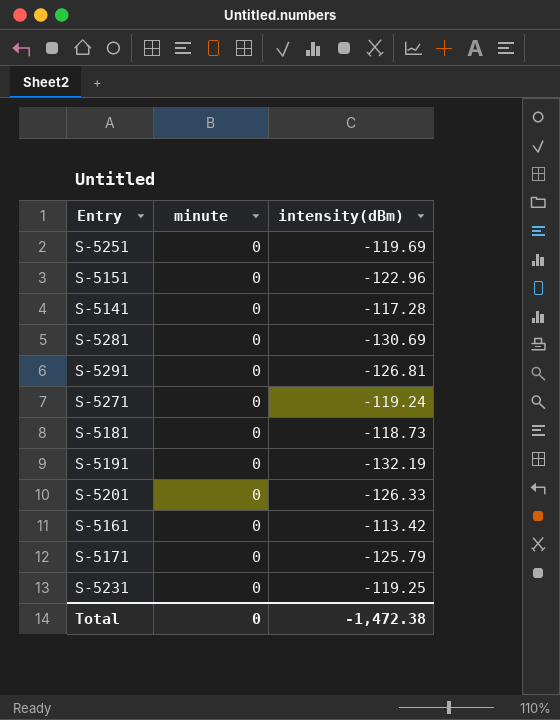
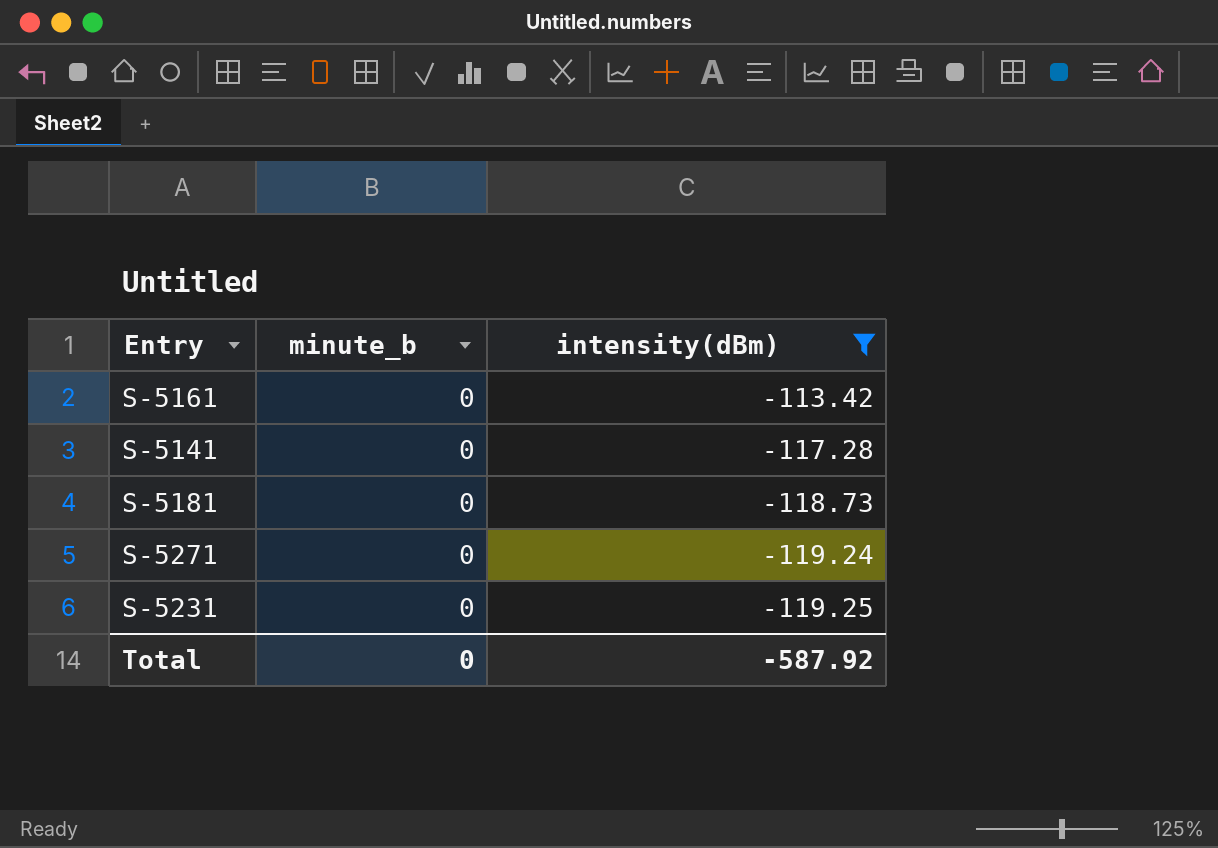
filter: none -> intensity(dBm) >= -119.25
row order: none -> intensity(dBm) descending
column name: minute -> minute_b
Total | intensity(dBm): -1,472.38 -> -587.92

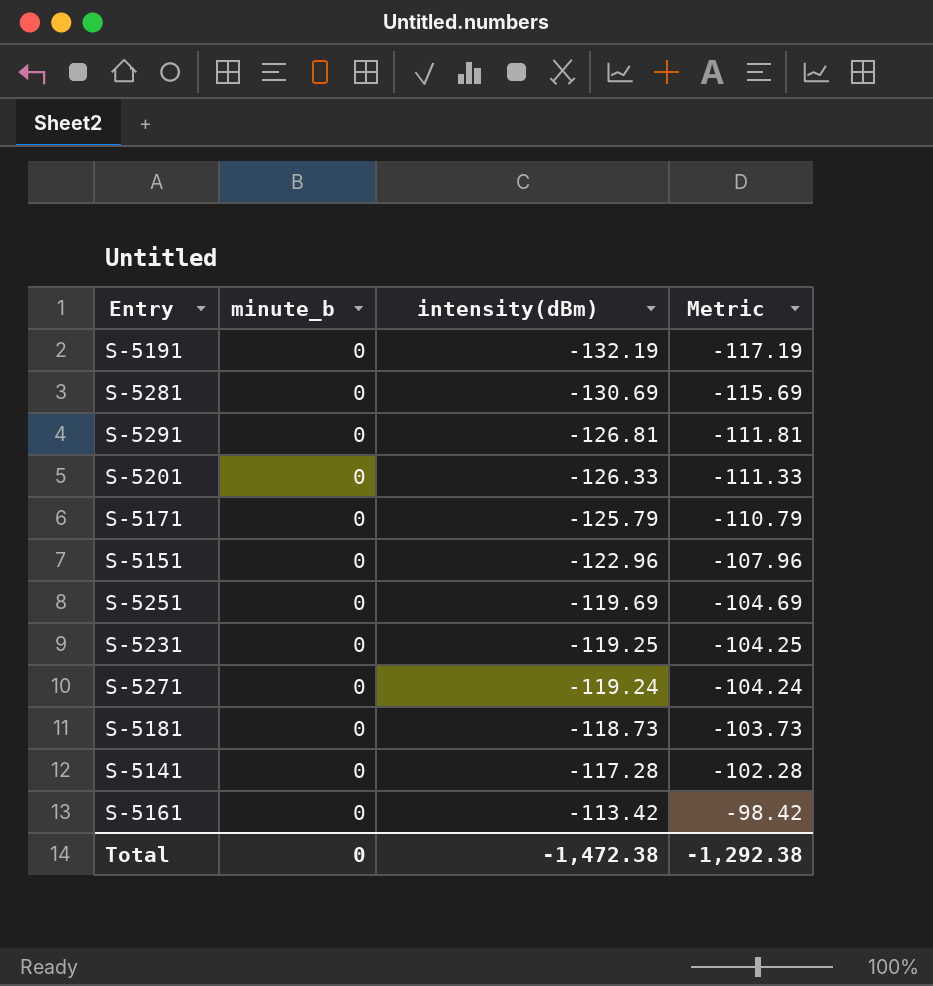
filter: intensity(dBm) >= -119.25 -> none
row order: intensity(dBm) descending -> intensity(dBm) ascending
column Metric | formula: none -> [intensity(dBm)] + 15
Total | intensity(dBm): -587.92 -> -1,472.38

